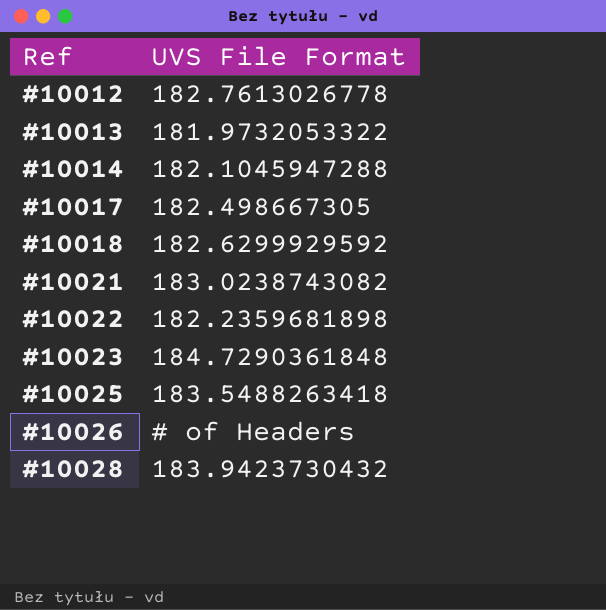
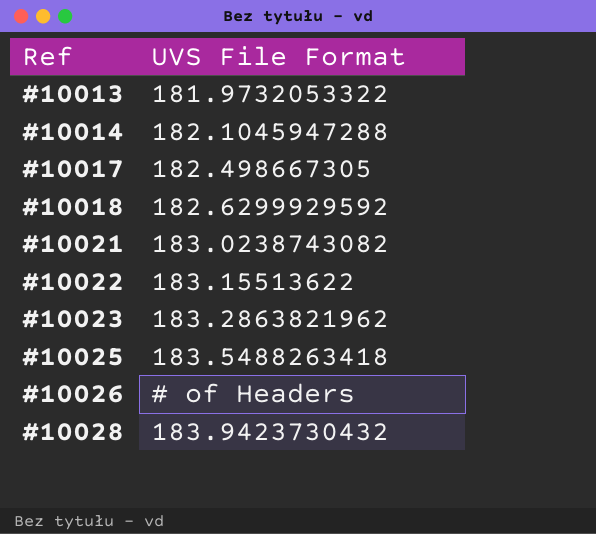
row #10012: 182.7613026778 -> none
#10022 | UVS File Format: 182.2359681898 -> 183.15513622
#10023 | UVS File Format: 184.7290361848 -> 183.2863821962

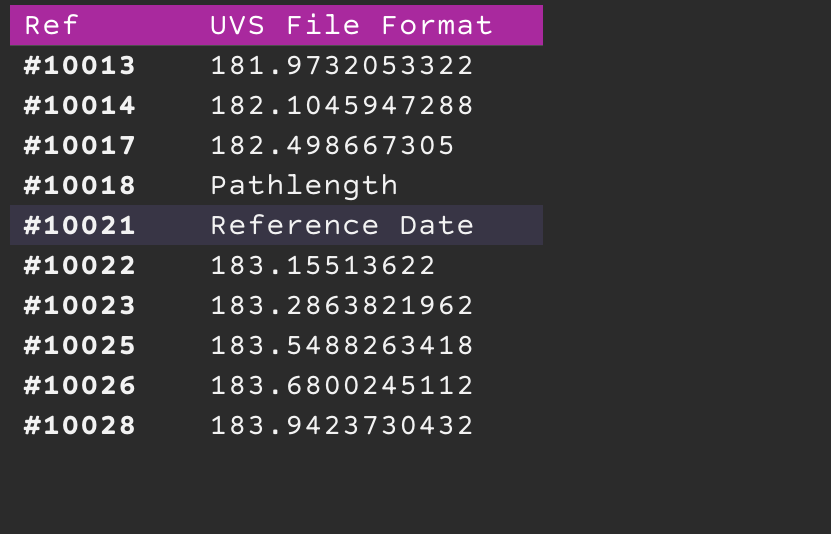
#10018 | UVS File Format: 182.6299929592 -> Pathlength
#10021 | UVS File Format: 183.0238743082 -> Reference Date
#10026 | UVS File Format: # of Headers -> 183.6800245112

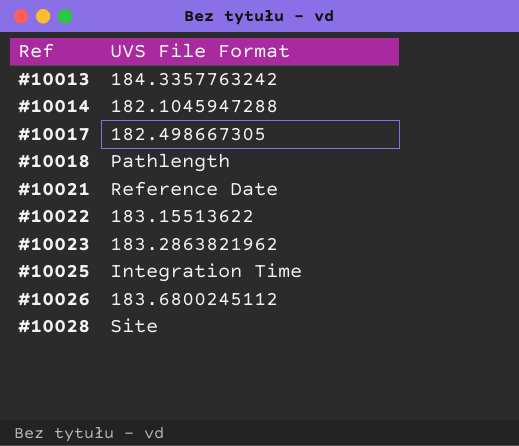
#10013 | UVS File Format: 181.9732053322 -> 184.3357763242
#10025 | UVS File Format: 183.5488263418 -> Integration Time
#10028 | UVS File Format: 183.9423730432 -> Site

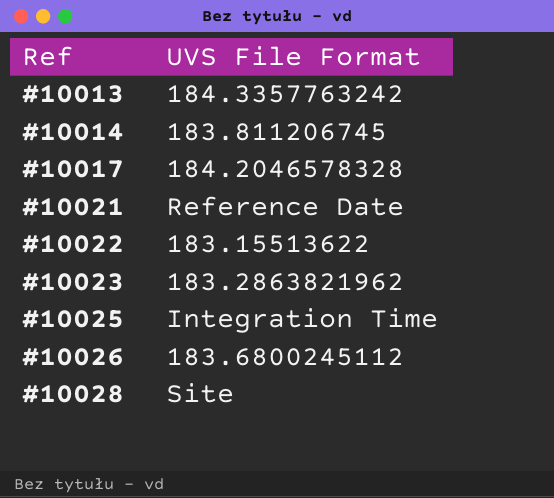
row #10018: Pathlength -> none
#10014 | UVS File Format: 182.1045947288 -> 183.811206745
#10017 | UVS File Format: 182.498667305 -> 184.2046578328

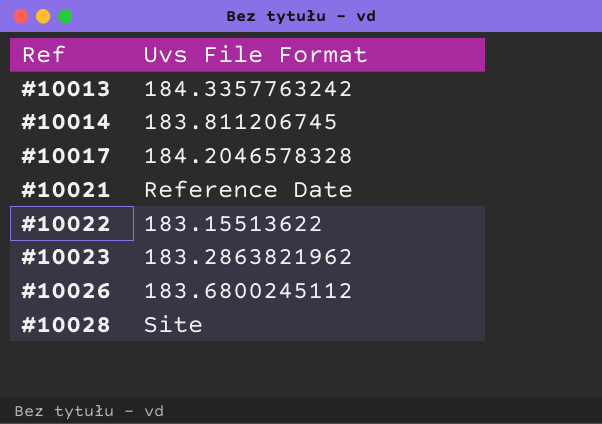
column name: UVS File Format -> Uvs File Format
row #10025: Integration Time -> none

